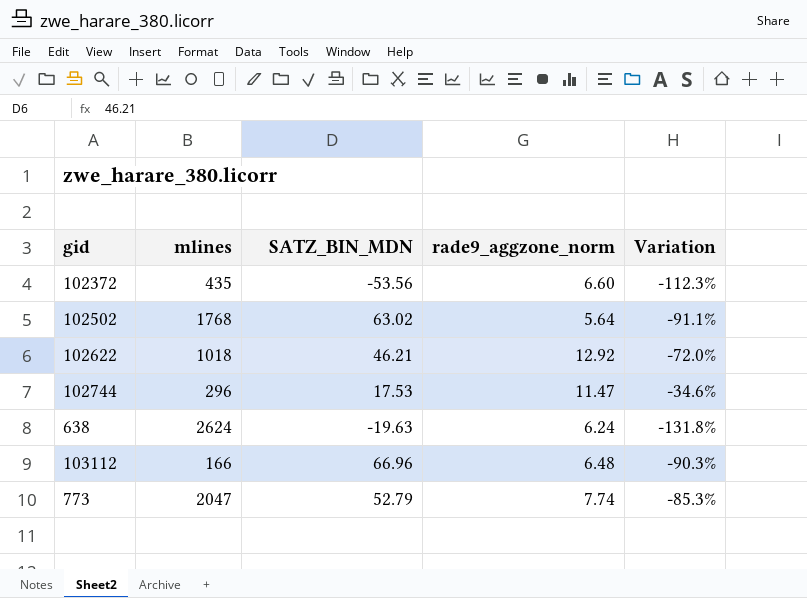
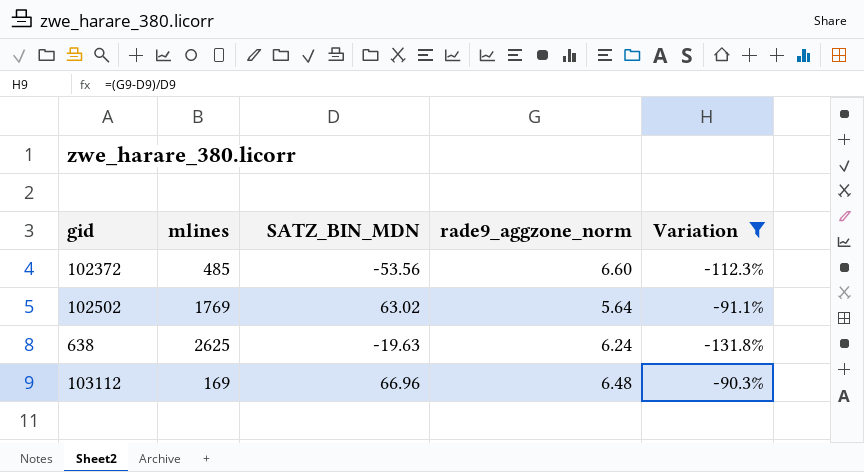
filter: none -> Variation <= -90.3%
102372 | mlines: 435 -> 485
102502 | mlines: 1768 -> 1769
638 | mlines: 2624 -> 2625
103112 | mlines: 166 -> 169

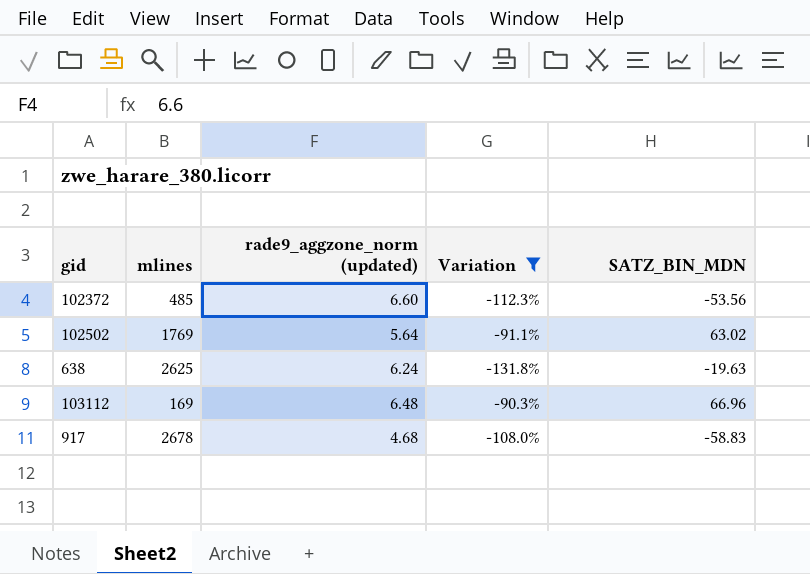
column name: rade9_aggzone_norm -> rade9_aggzone_norm (updated)
column SATZ_BIN_MDN | position: 3 -> 5
row 917: none -> 2678 | 4.68 | -108.0% | -58.83

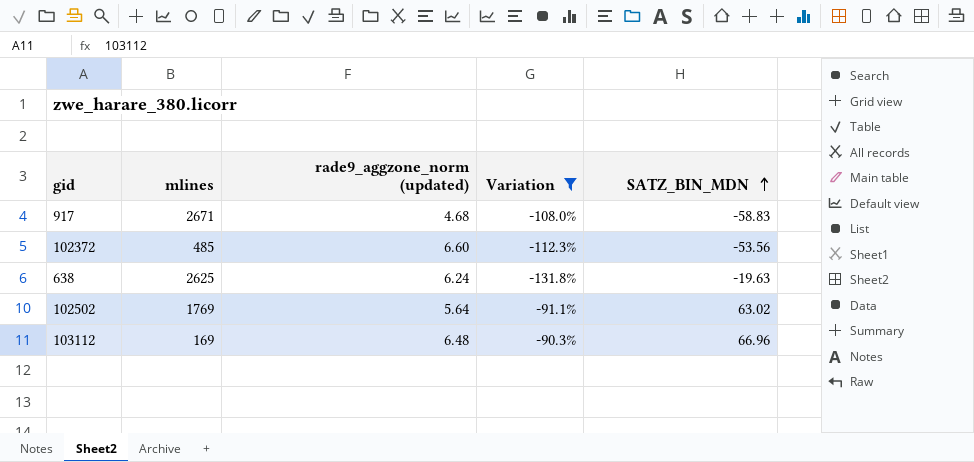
row order: none -> SATZ_BIN_MDN ascending
917 | mlines: 2678 -> 2671

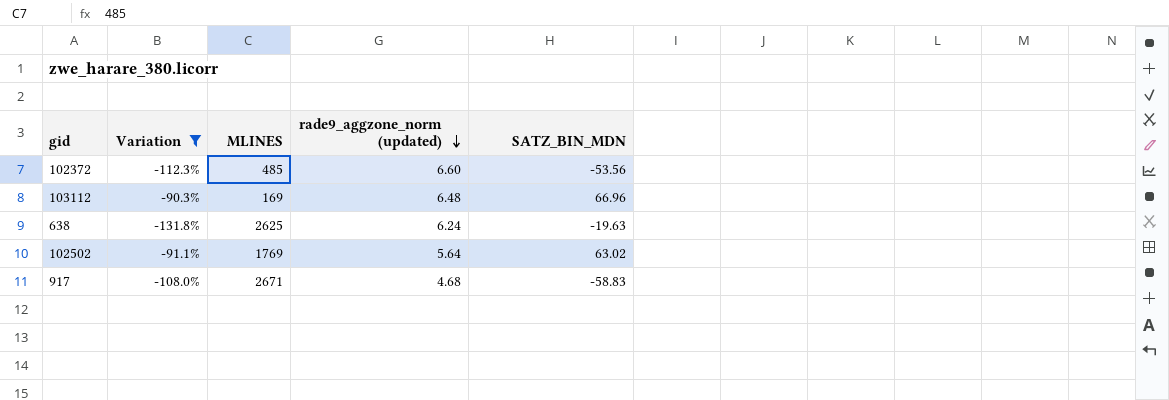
row order: SATZ_BIN_MDN ascending -> rade9_aggzone_norm (updated) descending
column Variation | position: 4 -> 2
column name: mlines -> MLINES

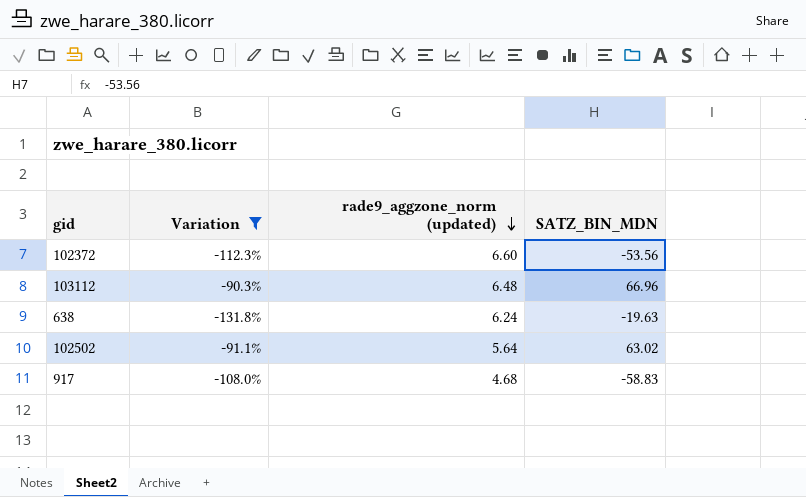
column MLINES | position: 3 -> none

